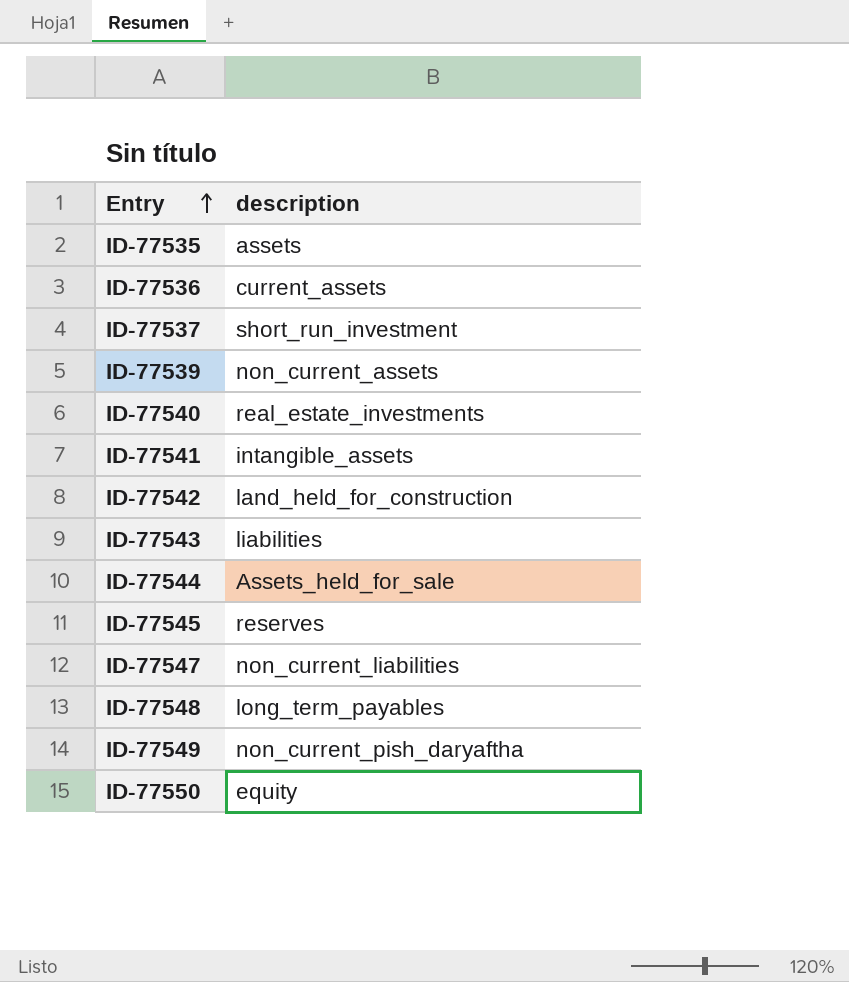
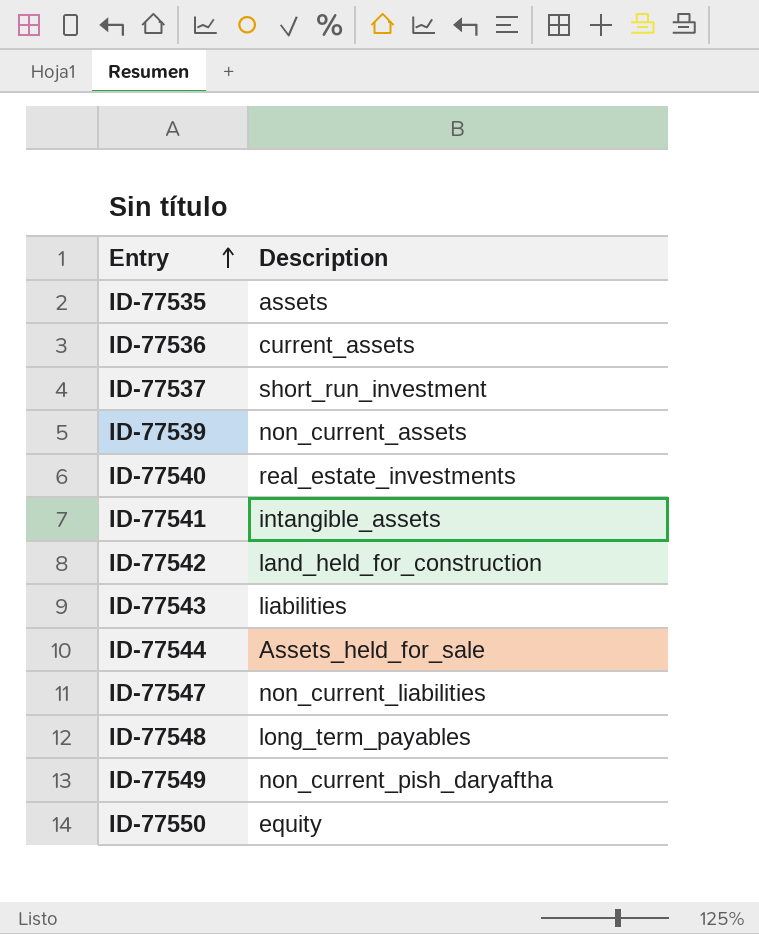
column name: description -> Description
row ID-77545: reserves -> none

